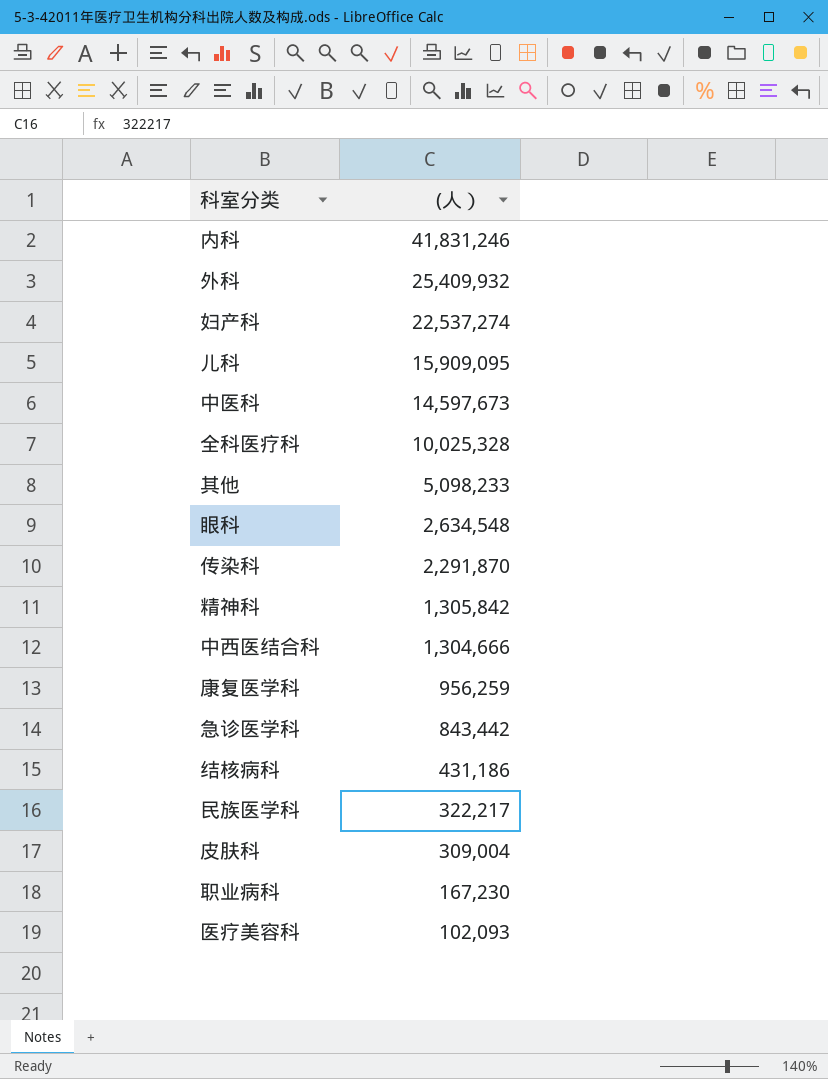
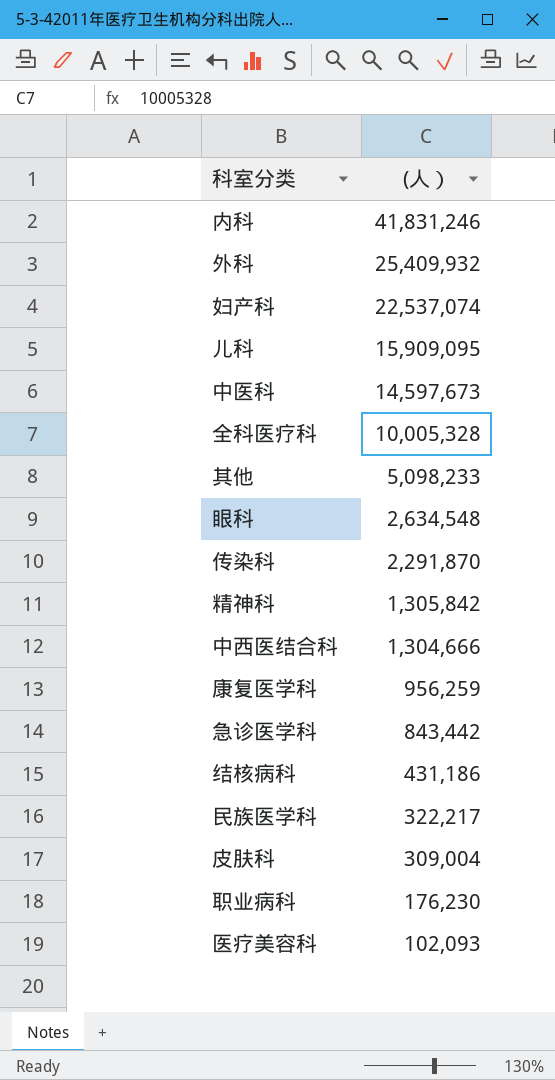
妇产科 | (人）: 22,537,274 -> 22,537,074
全科医疗科 | (人）: 10,025,328 -> 10,005,328
职业病科 | (人）: 167,230 -> 176,230

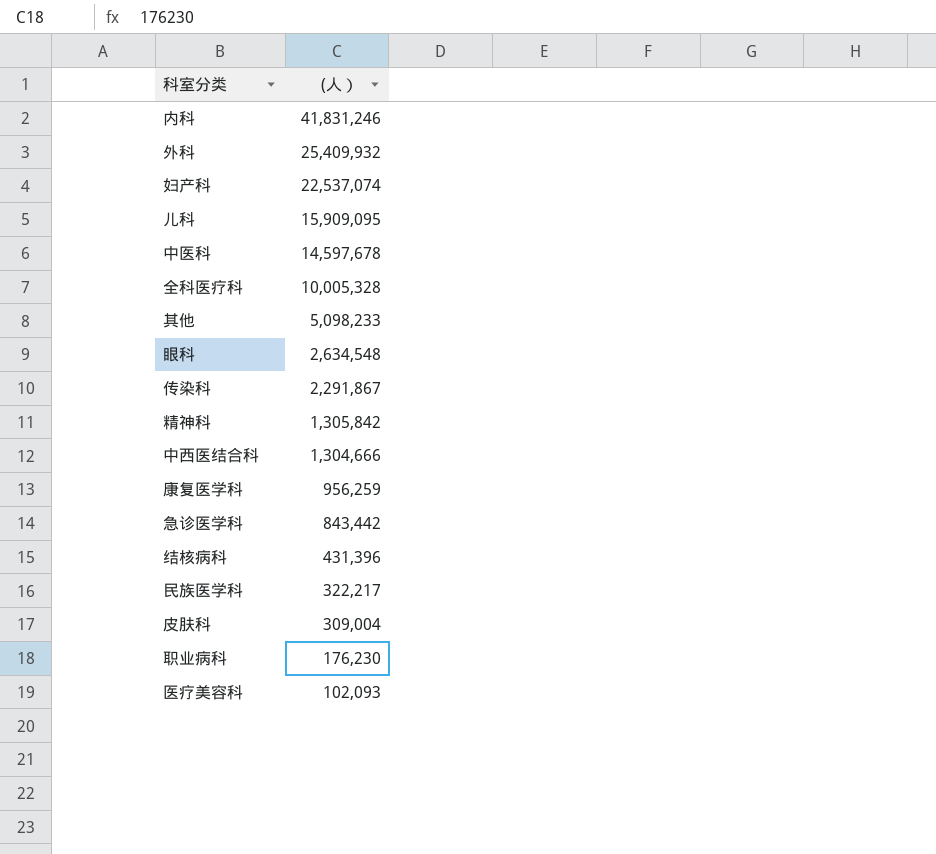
中医科 | (人）: 14,597,673 -> 14,597,678
传染科 | (人）: 2,291,870 -> 2,291,867
结核病科 | (人）: 431,186 -> 431,396

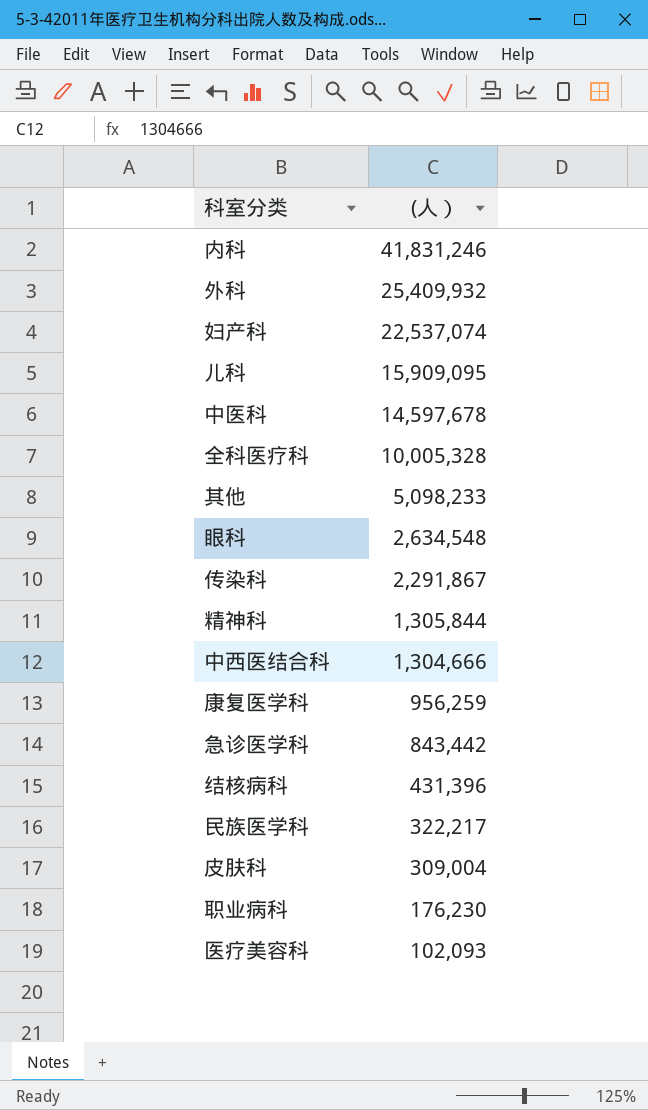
精神科 | (人）: 1,305,842 -> 1,305,844

